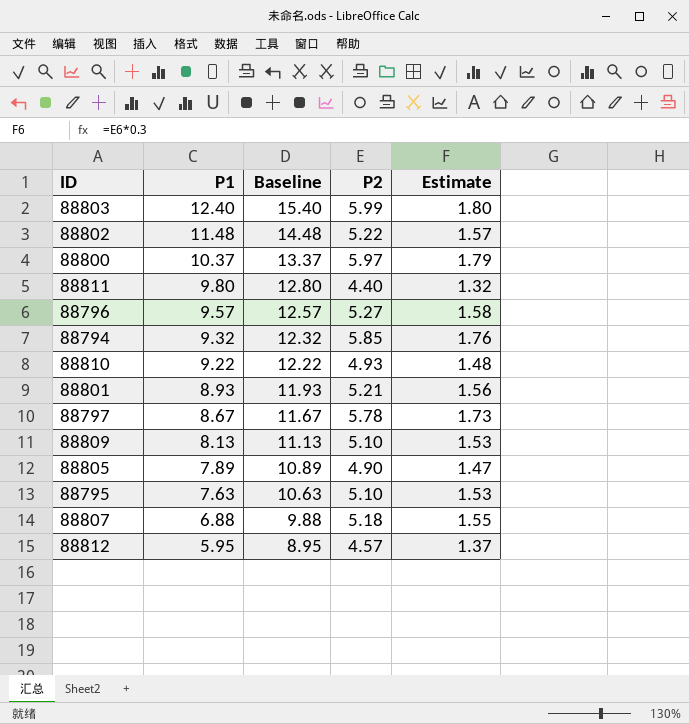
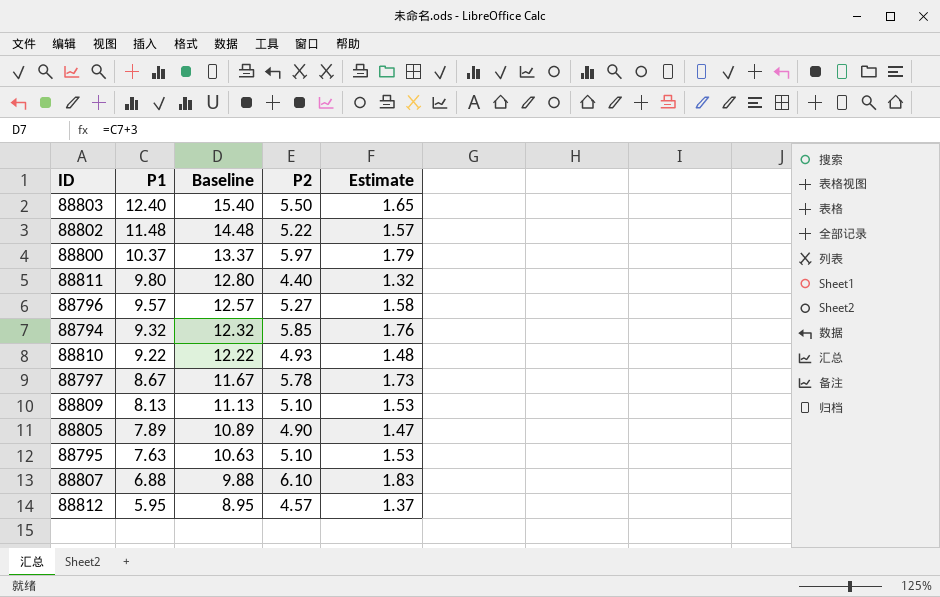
row 88801: 8.93 | 11.93 | 5.21 | 1.56 -> none
88803 | P2: 5.99 -> 5.50
88803 | Estimate: 1.80 -> 1.65
88807 | P2: 5.18 -> 6.10
88807 | Estimate: 1.55 -> 1.83

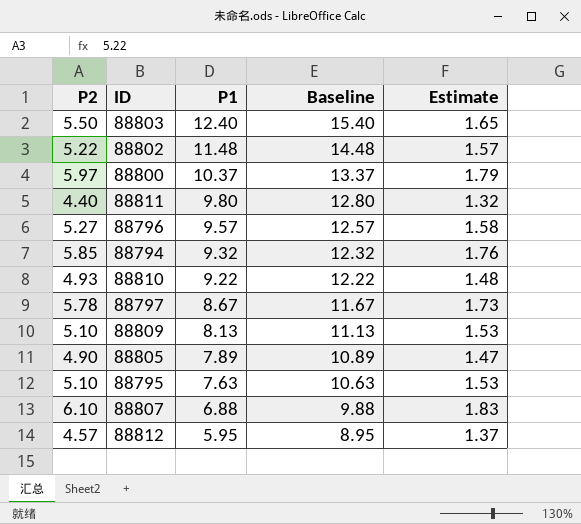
column P2 | position: 4 -> 1

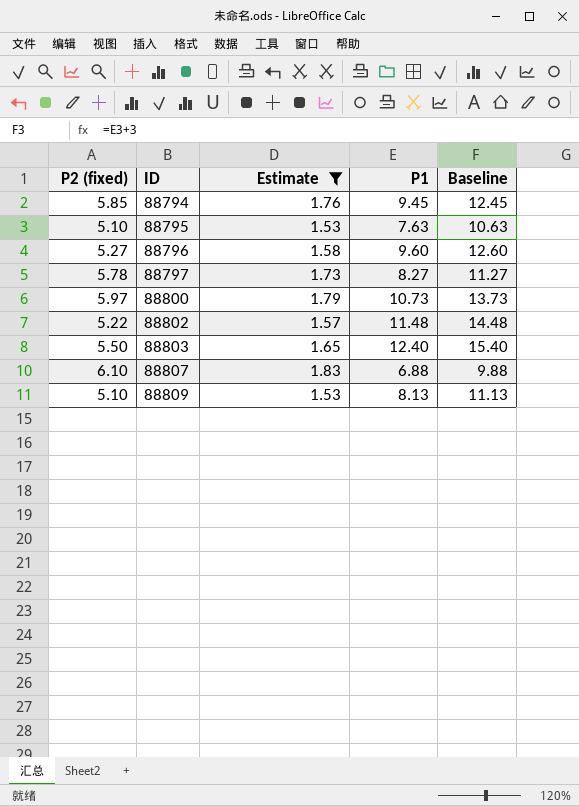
filter: none -> Estimate >= 1.53
row order: P1 descending -> ID ascending
column name: P2 -> P2 (fixed)
column Estimate | position: 5 -> 3
88794 | P1: 9.32 -> 9.45
88794 | Baseline: 12.32 -> 12.45
88796 | P1: 9.57 -> 9.60
88796 | Baseline: 12.57 -> 12.60
88797 | P1: 8.67 -> 8.27
88797 | Baseline: 11.67 -> 11.27
88800 | P1: 10.37 -> 10.73
88800 | Baseline: 13.37 -> 13.73

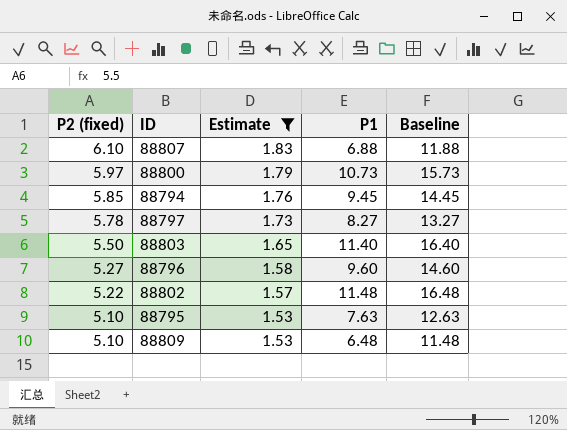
row order: ID ascending -> P2 (fixed) descending
column Baseline | formula: [P1] + 3 -> [P1] + 5
88803 | P1: 12.40 -> 11.40
88809 | P1: 8.13 -> 6.48

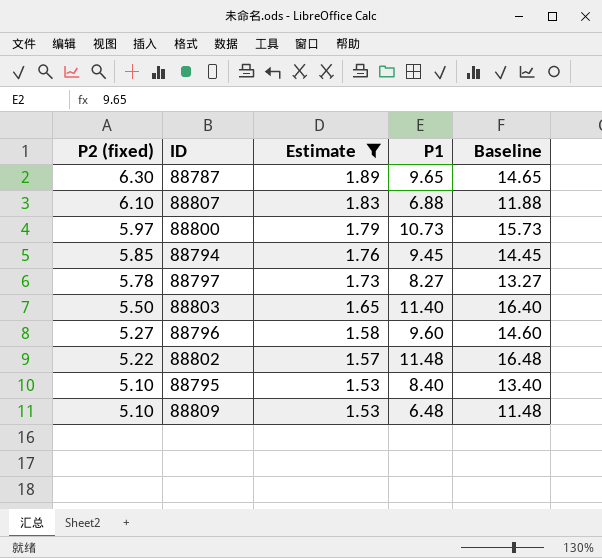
row 88787: none -> 6.30 | 1.89 | 9.65 | 14.65
88795 | P1: 7.63 -> 8.40
88795 | Baseline: 12.63 -> 13.40

